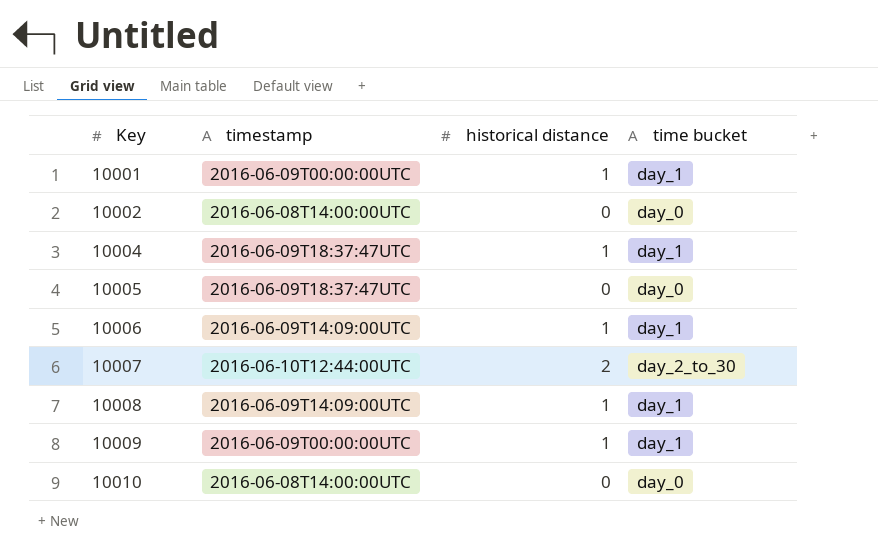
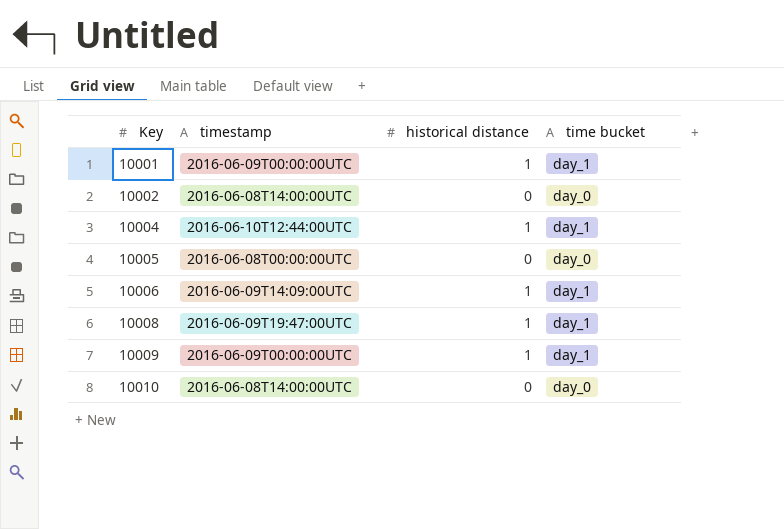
row 10007: 2016-06-10T12:44:00UTC | 2 | day_2_to_30 -> none
10004 | timestamp: 2016-06-09T18:37:47UTC -> 2016-06-10T12:44:00UTC
10005 | timestamp: 2016-06-09T18:37:47UTC -> 2016-06-08T00:00:00UTC
10008 | timestamp: 2016-06-09T14:09:00UTC -> 2016-06-09T19:47:00UTC

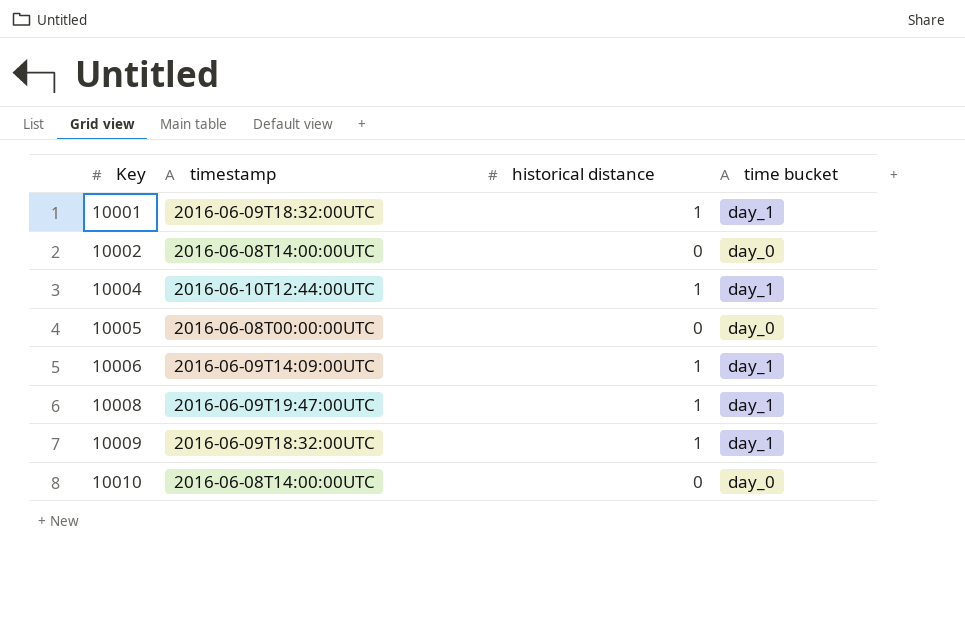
10001 | timestamp: 2016-06-09T00:00:00UTC -> 2016-06-09T18:32:00UTC
10009 | timestamp: 2016-06-09T00:00:00UTC -> 2016-06-09T18:32:00UTC

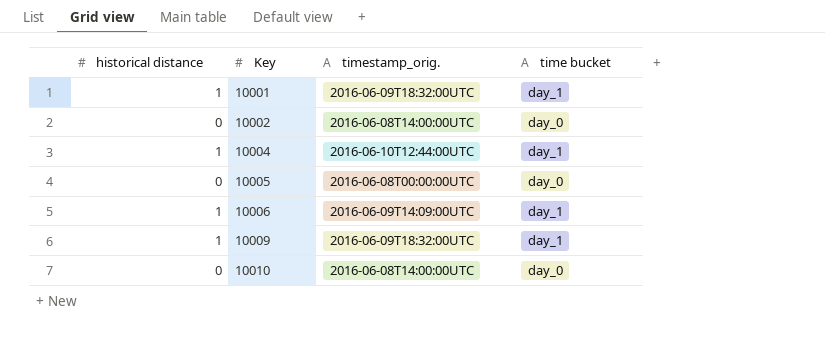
column historical distance | position: 3 -> 1
column name: timestamp -> timestamp_orig.
row 10008: 2016-06-09T19:47:00UTC | 1 | day_1 -> none

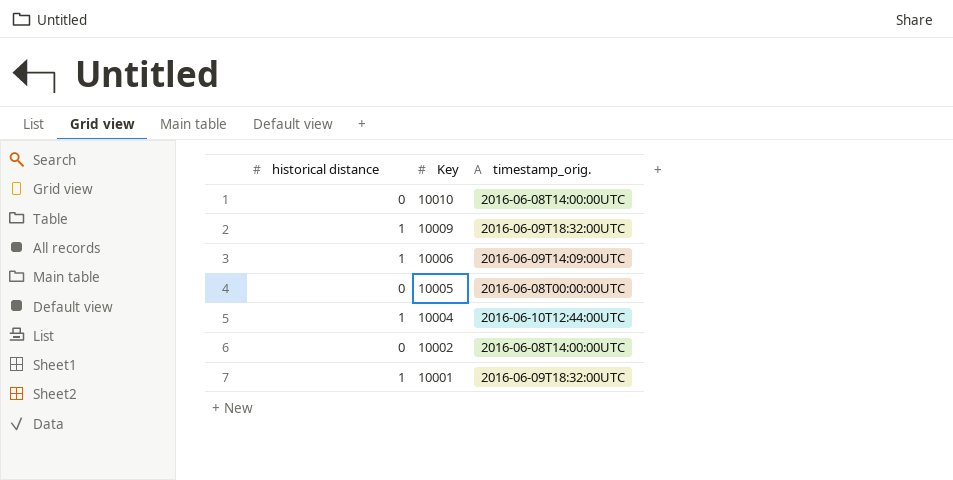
row order: Key ascending -> Key descending
column time bucket | position: 4 -> none

